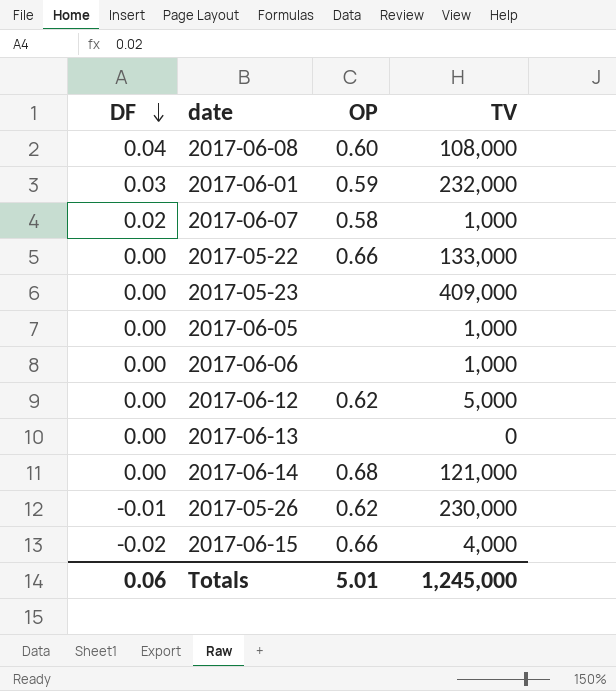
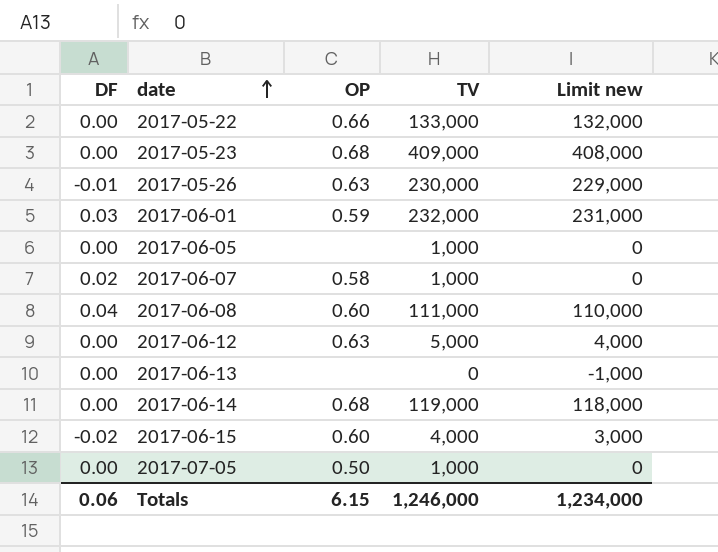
row order: DF descending -> date ascending
column Limit new | formula: none -> [TV] - 1000
row 2017-06-06: 0.00 | none | 1,000 -> none
2017-05-23 | OP: none -> 0.68
2017-05-26 | OP: 0.62 -> 0.63
2017-06-08 | TV: 108,000 -> 111,000
2017-06-12 | OP: 0.62 -> 0.63
2017-06-14 | TV: 121,000 -> 119,000
2017-06-15 | OP: 0.66 -> 0.60
row 2017-07-05: none -> 0.00 | 0.50 | 1,000 | 0
Totals | OP: 5.01 -> 6.15
Totals | TV: 1,245,000 -> 1,246,000

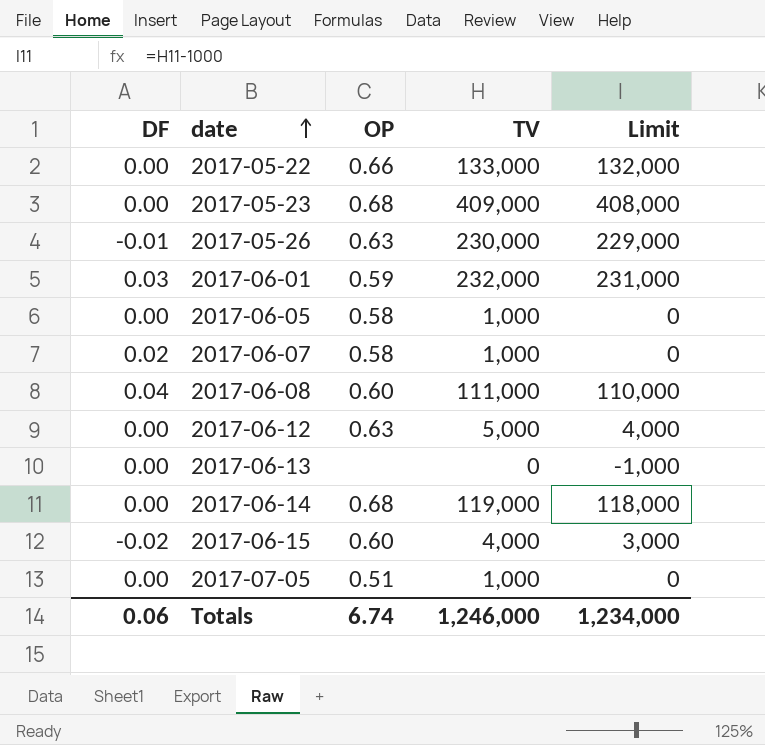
column name: Limit new -> Limit
2017-06-05 | OP: none -> 0.58
2017-07-05 | OP: 0.50 -> 0.51
Totals | OP: 6.15 -> 6.74

